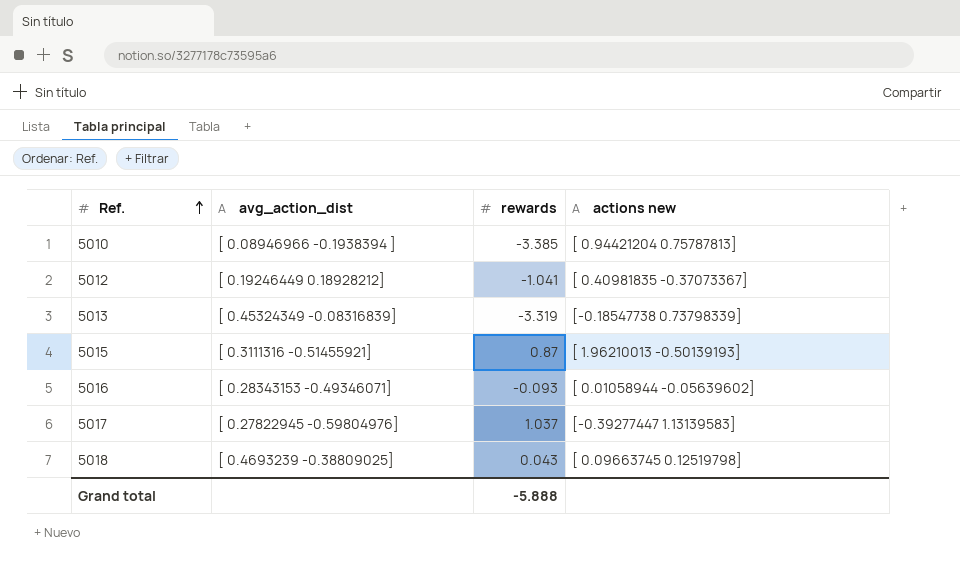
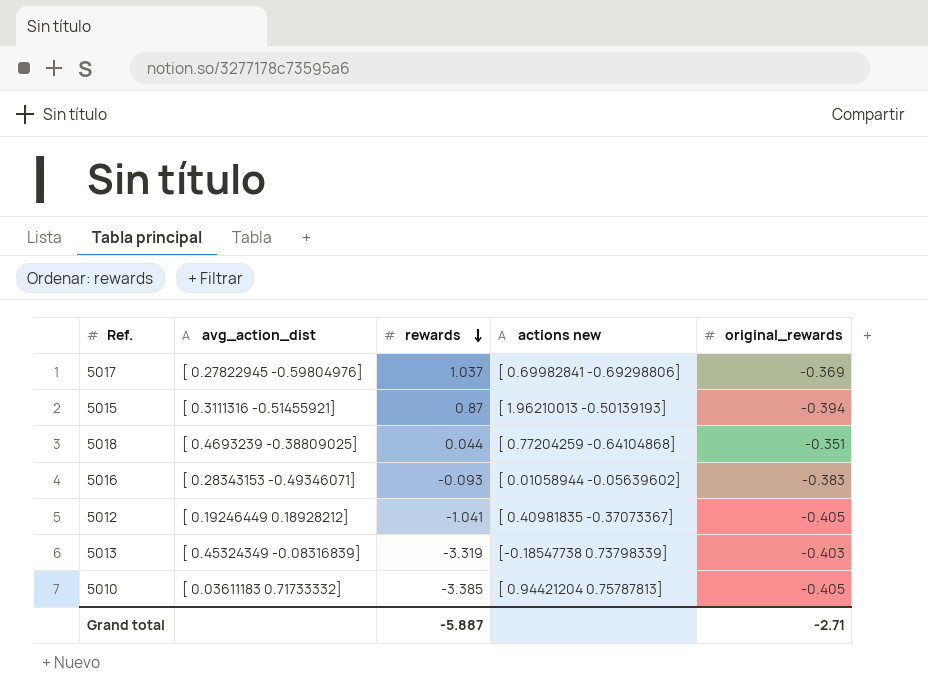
row order: Ref. ascending -> rewards descending
column original_rewards | position: none -> 5
5017 | actions new: [-0.39277447 1.13139583] -> [ 0.69982841 -0.69298806]
5018 | rewards: 0.043 -> 0.044
5018 | actions new: [ 0.09663745 0.12519798] -> [ 0.77204259 -0.64104868]
5010 | avg_action_dist: [ 0.08946966 -0.1938394 ] -> [ 0.03611183 0.71733332]
Grand total | rewards: -5.888 -> -5.887

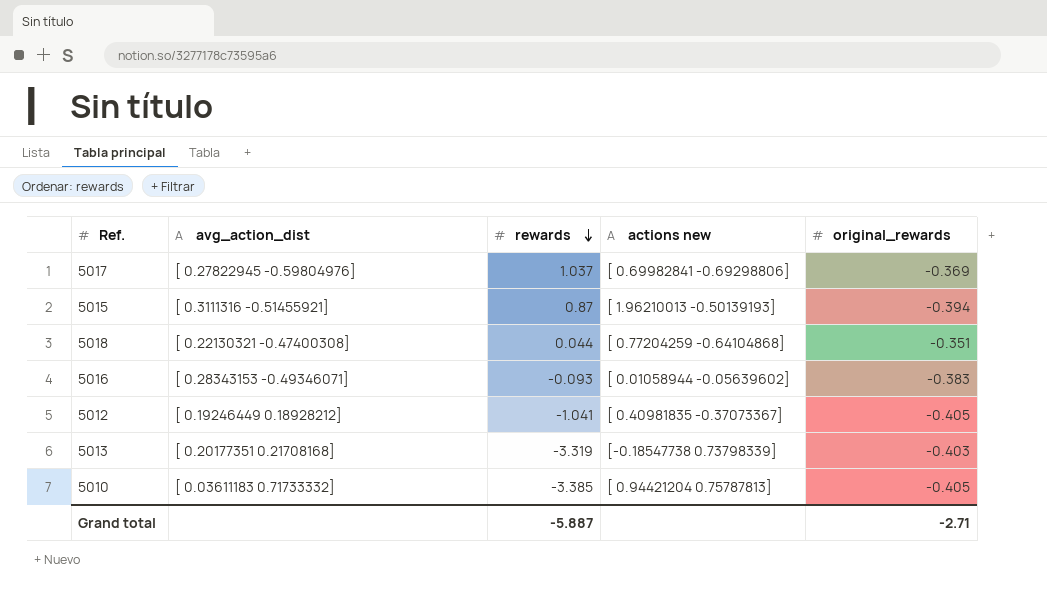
5018 | avg_action_dist: [ 0.4693239 -0.38809025] -> [ 0.22130321 -0.47400308]
5013 | avg_action_dist: [ 0.45324349 -0.08316839] -> [ 0.20177351 0.21708168]

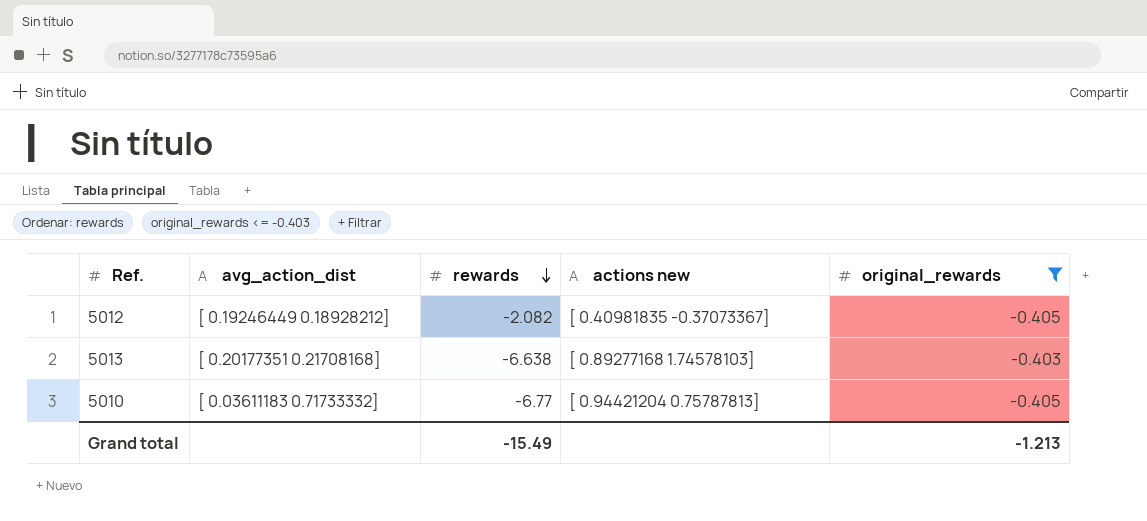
filter: none -> original_rewards <= -0.403
5012 | rewards: -1.041 -> -2.082
5013 | rewards: -3.319 -> -6.638
5013 | actions new: [-0.18547738 0.73798339] -> [ 0.89277168 1.74578103]
5010 | rewards: -3.385 -> -6.77
Grand total | rewards: -5.887 -> -15.49
Grand total | original_rewards: -2.71 -> -1.213

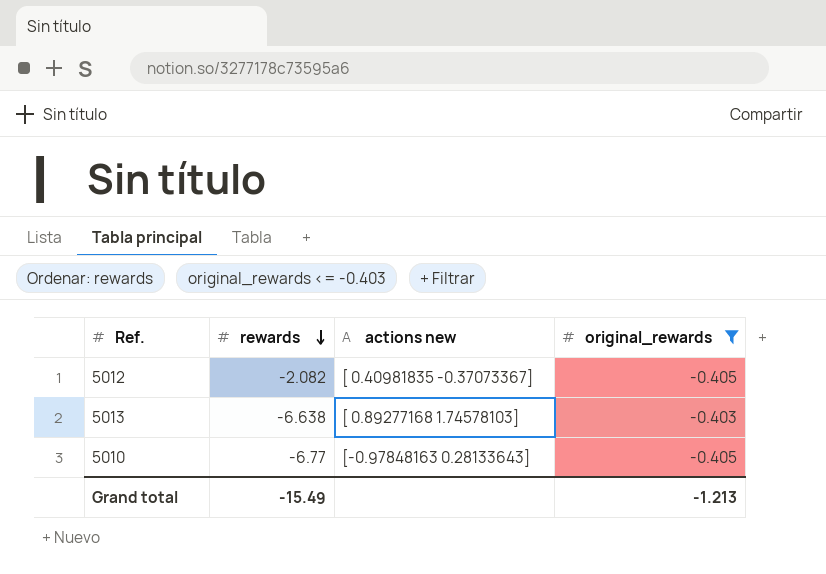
column avg_action_dist | position: 2 -> none
5010 | actions new: [ 0.94421204 0.75787813] -> [-0.97848163 0.28133643]

